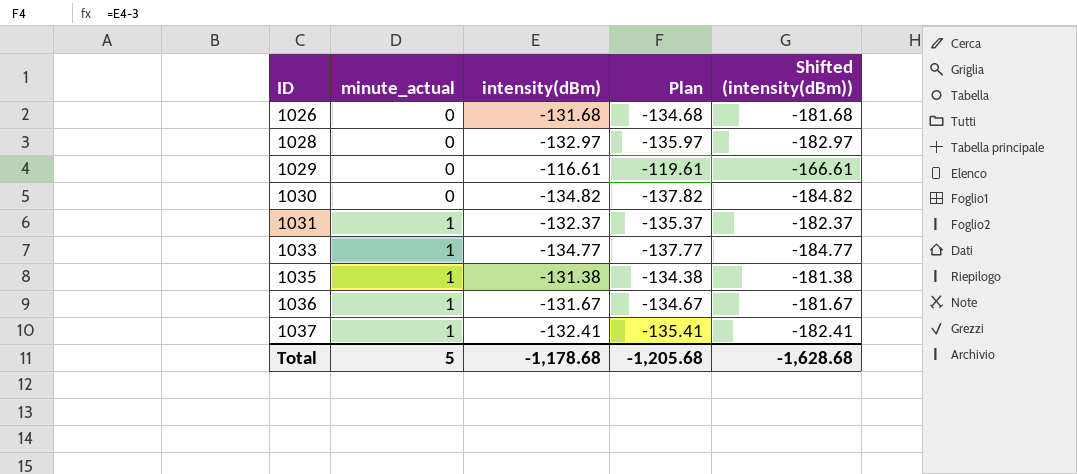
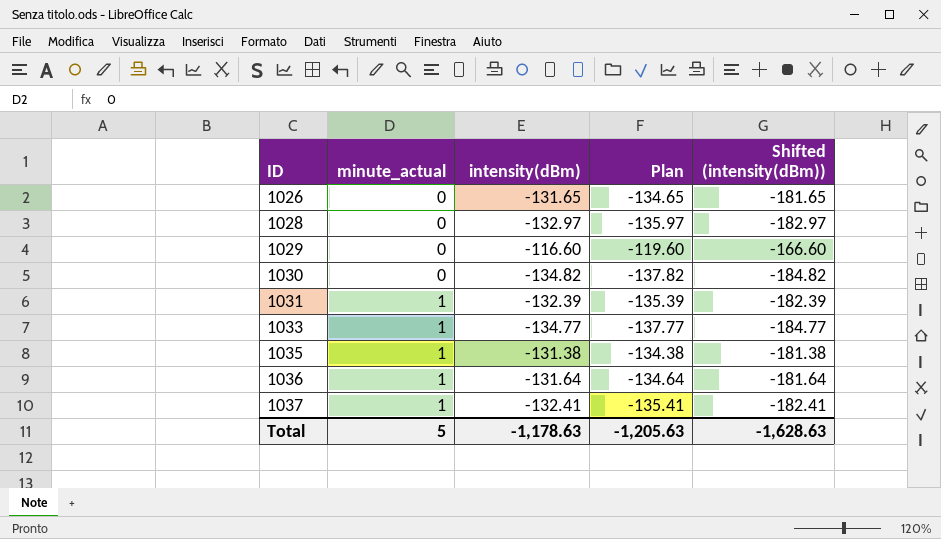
1026 | intensity(dBm): -131.68 -> -131.65
1026 | Plan: -134.68 -> -134.65
1026 | Shifted (intensity(dBm)): -181.68 -> -181.65
1029 | intensity(dBm): -116.61 -> -116.60
1029 | Plan: -119.61 -> -119.60
1029 | Shifted (intensity(dBm)): -166.61 -> -166.60
1031 | intensity(dBm): -132.37 -> -132.39
1031 | Plan: -135.37 -> -135.39
1031 | Shifted (intensity(dBm)): -182.37 -> -182.39
1036 | intensity(dBm): -131.67 -> -131.64
1036 | Plan: -134.67 -> -134.64
1036 | Shifted (intensity(dBm)): -181.67 -> -181.64
Total | intensity(dBm): -1,178.68 -> -1,178.63
Total | Plan: -1,205.68 -> -1,205.63
Total | Shifted (intensity(dBm)): -1,628.68 -> -1,628.63

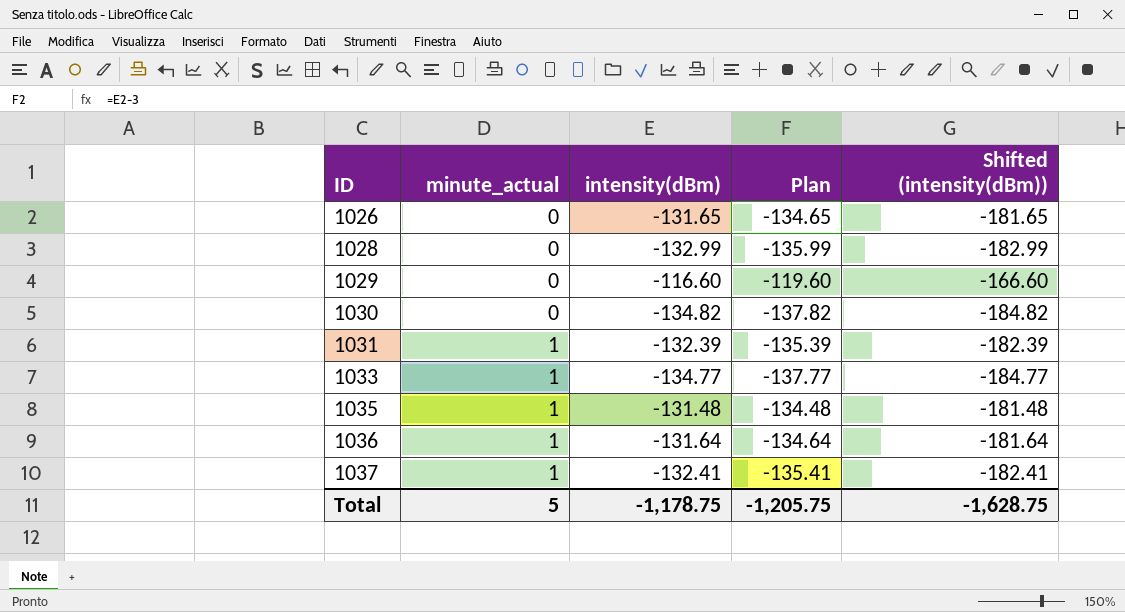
1028 | intensity(dBm): -132.97 -> -132.99
1028 | Plan: -135.97 -> -135.99
1028 | Shifted (intensity(dBm)): -182.97 -> -182.99
1035 | intensity(dBm): -131.38 -> -131.48
1035 | Plan: -134.38 -> -134.48
1035 | Shifted (intensity(dBm)): -181.38 -> -181.48
Total | intensity(dBm): -1,178.63 -> -1,178.75
Total | Plan: -1,205.63 -> -1,205.75
Total | Shifted (intensity(dBm)): -1,628.63 -> -1,628.75

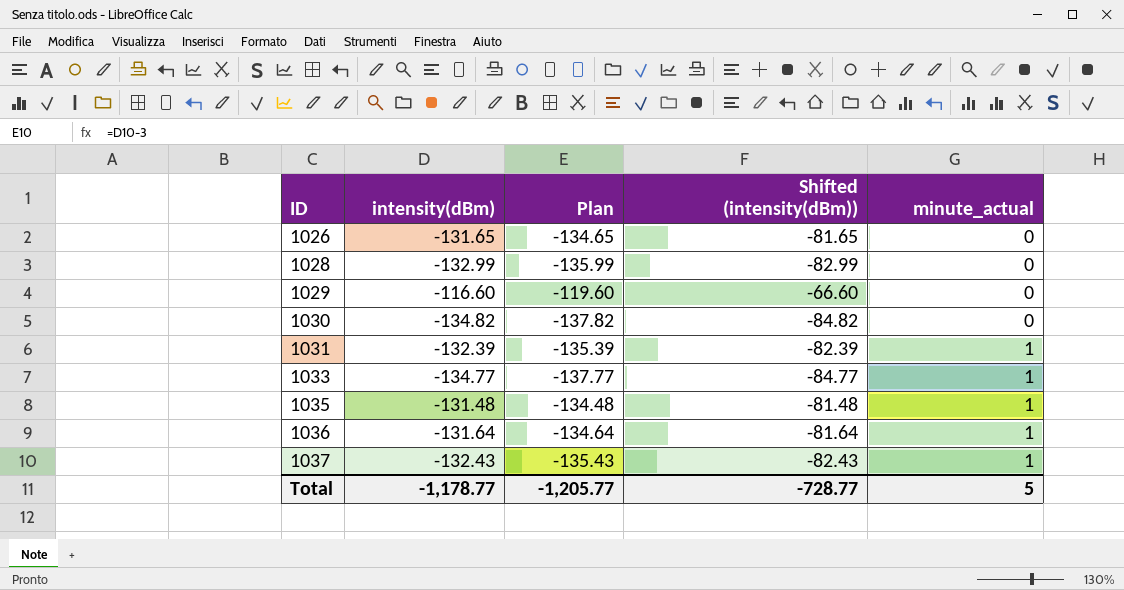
column Shifted (intensity(dBm)) | formula: [intensity(dBm)] - 50 -> [intensity(dBm)] + 50
column minute_actual | position: 2 -> 5
1037 | intensity(dBm): -132.41 -> -132.43
1037 | Plan: -135.41 -> -135.43
Total | intensity(dBm): -1,178.75 -> -1,178.77
Total | Plan: -1,205.75 -> -1,205.77
Total | Shifted (intensity(dBm)): -1,628.75 -> -728.77

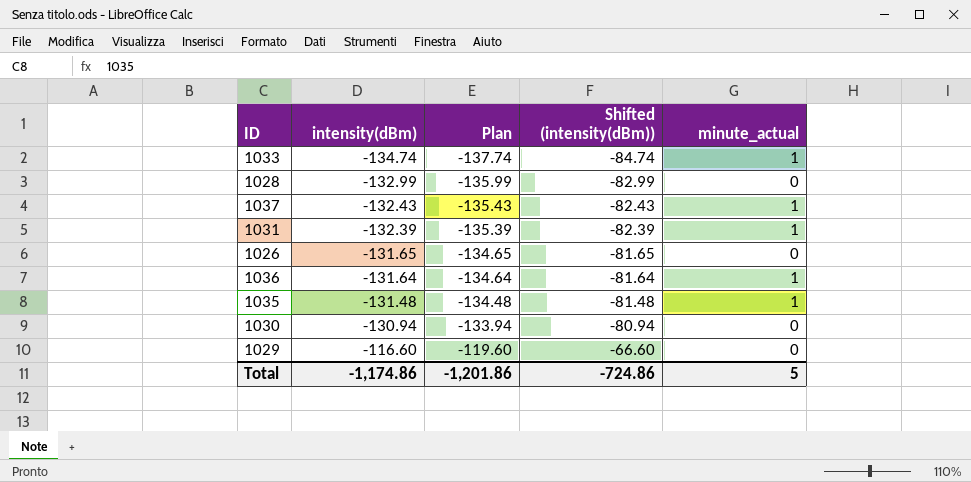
row order: ID ascending -> intensity(dBm) ascending
1033 | intensity(dBm): -134.77 -> -134.74
1033 | Plan: -137.77 -> -137.74
1033 | Shifted (intensity(dBm)): -84.77 -> -84.74
1030 | intensity(dBm): -134.82 -> -130.94
1030 | Plan: -137.82 -> -133.94
1030 | Shifted (intensity(dBm)): -84.82 -> -80.94
Total | intensity(dBm): -1,178.77 -> -1,174.86
Total | Plan: -1,205.77 -> -1,201.86
Total | Shifted (intensity(dBm)): -728.77 -> -724.86

